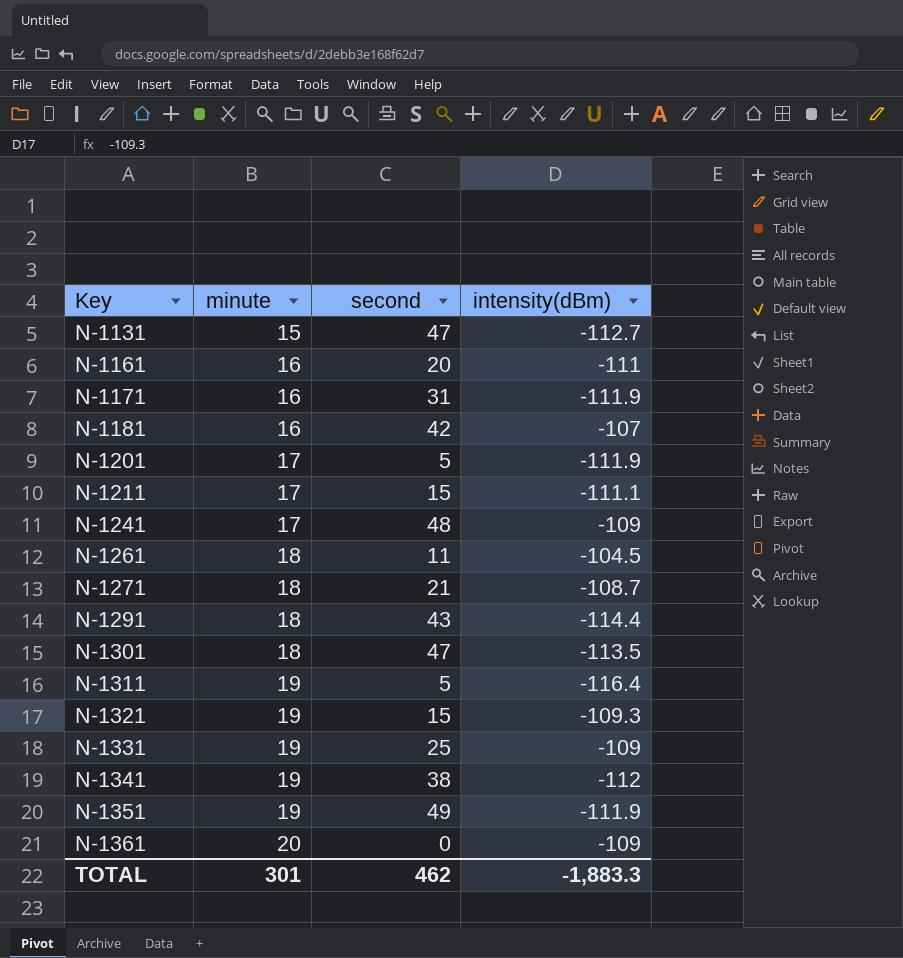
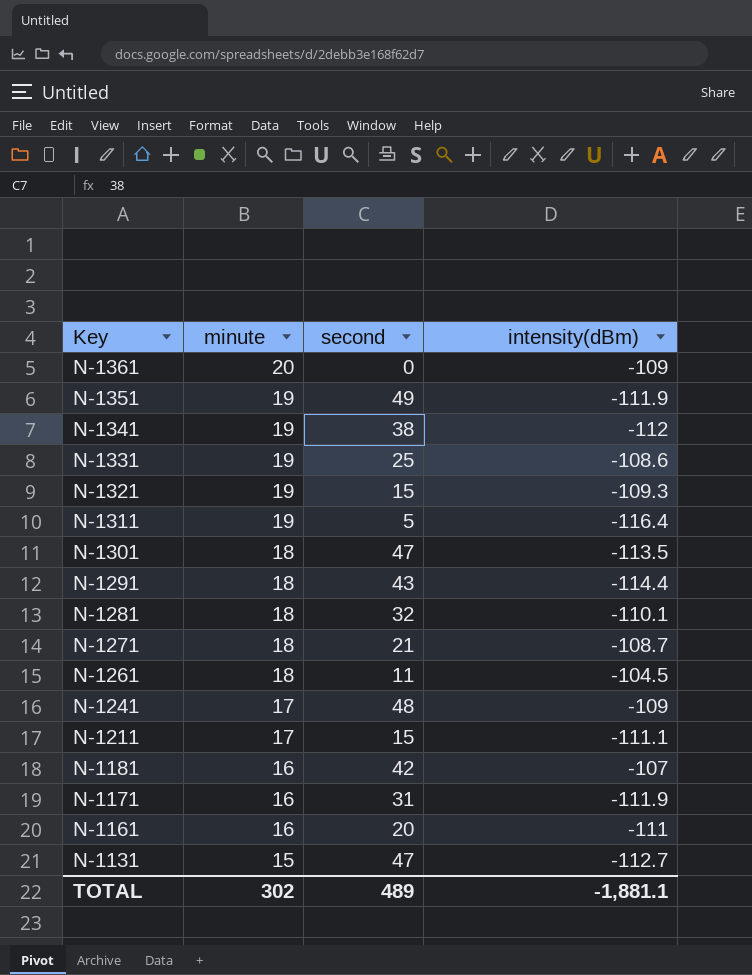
row order: Key ascending -> Key descending
row N-1201: 17 | 5 | -111.9 -> none
N-1331 | intensity(dBm): -109 -> -108.6
row N-1281: none -> 18 | 32 | -110.1
TOTAL | minute: 301 -> 302
TOTAL | second: 462 -> 489
TOTAL | intensity(dBm): -1,883.3 -> -1,881.1

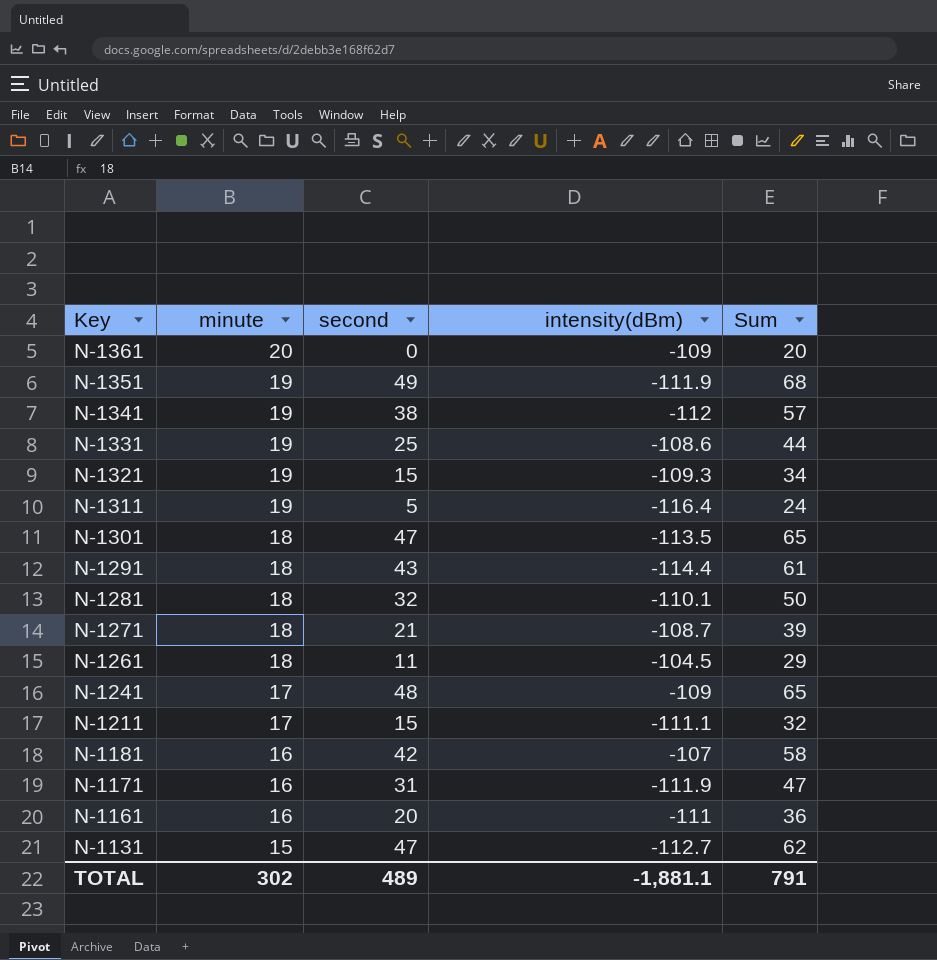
column Sum | formula: none -> [minute] + [second]

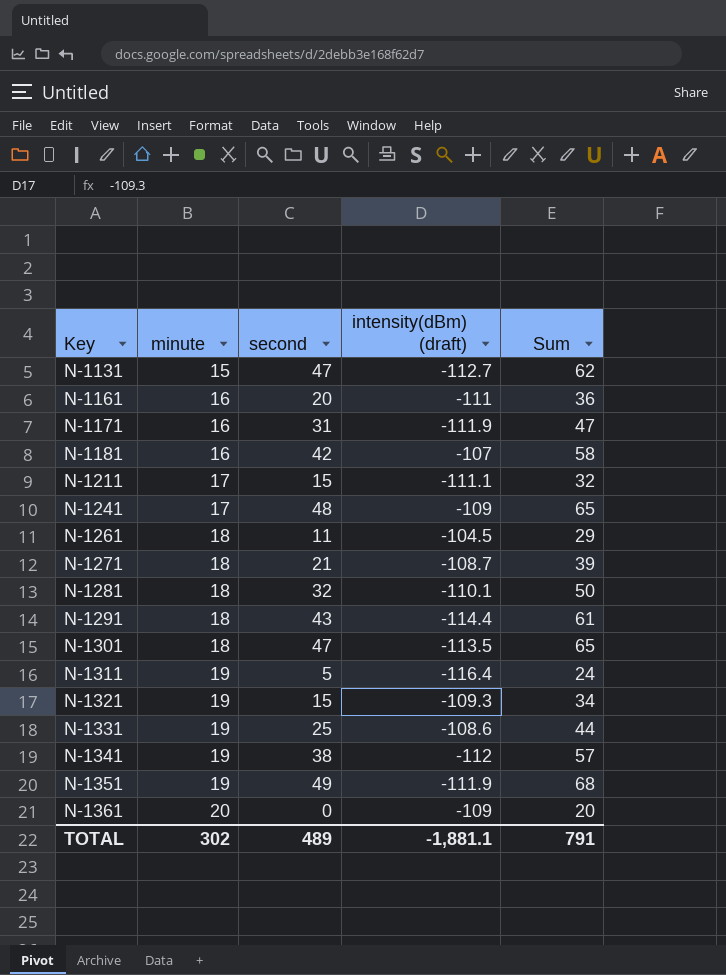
row order: Key descending -> Key ascending
column name: intensity(dBm) -> intensity(dBm) (draft)

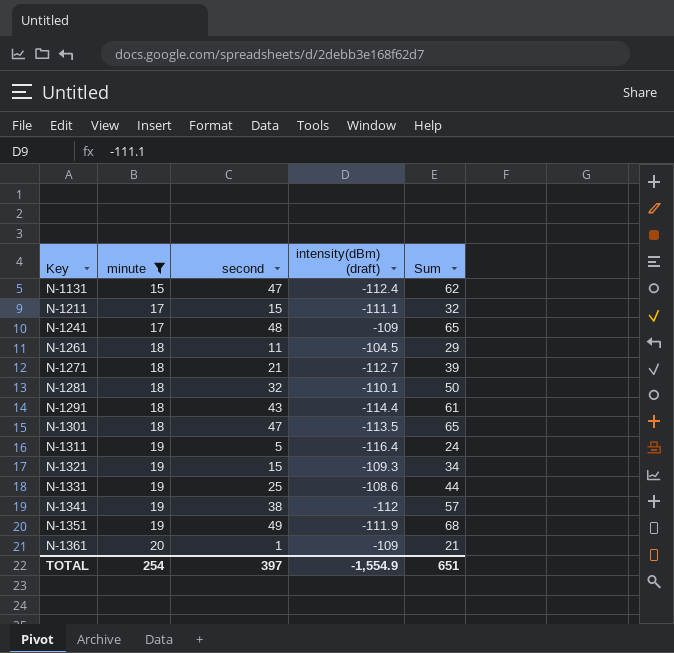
filter: none -> minute != 16
N-1131 | intensity(dBm) (draft): -112.7 -> -112.4
N-1271 | intensity(dBm) (draft): -108.7 -> -112.7
N-1361 | second: 0 -> 1
N-1361 | Sum: 20 -> 21
TOTAL | minute: 302 -> 254
TOTAL | second: 489 -> 397
TOTAL | intensity(dBm) (draft): -1,881.1 -> -1,554.9
TOTAL | Sum: 791 -> 651

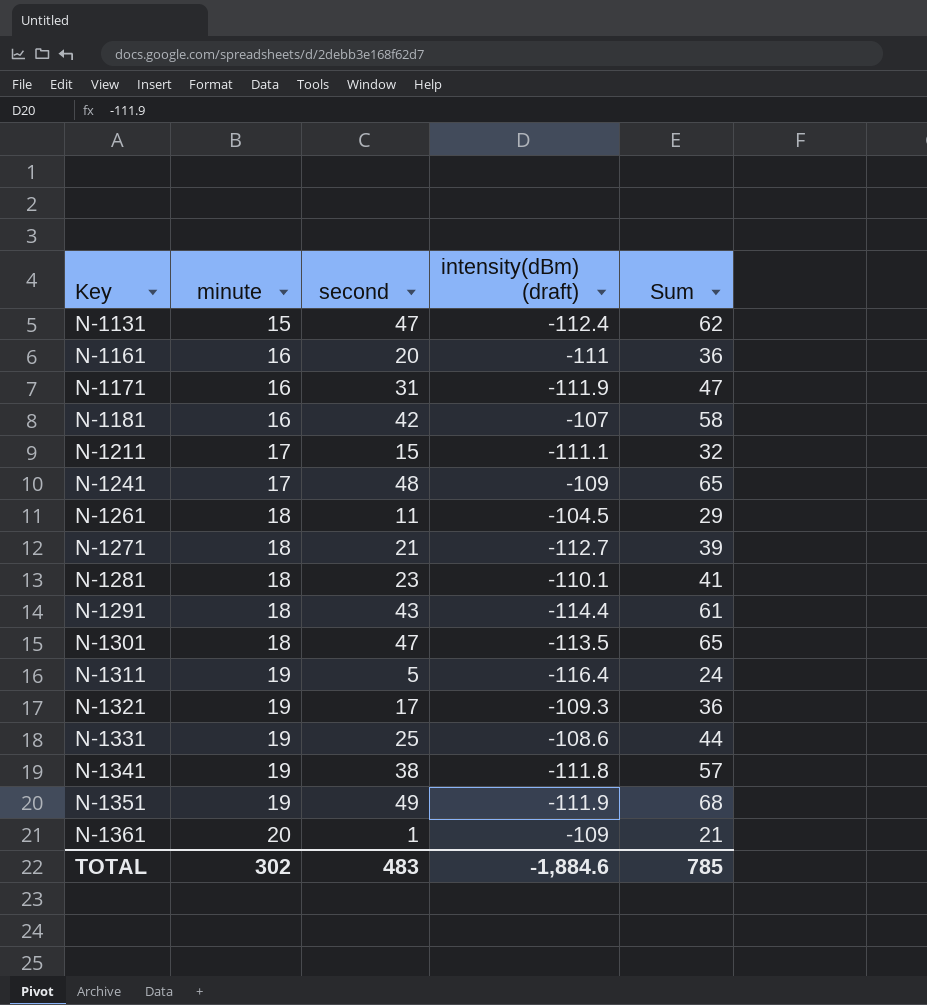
filter: minute != 16 -> none
N-1281 | second: 32 -> 23
N-1281 | Sum: 50 -> 41
N-1321 | second: 15 -> 17
N-1321 | Sum: 34 -> 36
N-1341 | intensity(dBm) (draft): -112 -> -111.8
TOTAL | minute: 254 -> 302
TOTAL | second: 397 -> 483
TOTAL | intensity(dBm) (draft): -1,554.9 -> -1,884.6
TOTAL | Sum: 651 -> 785

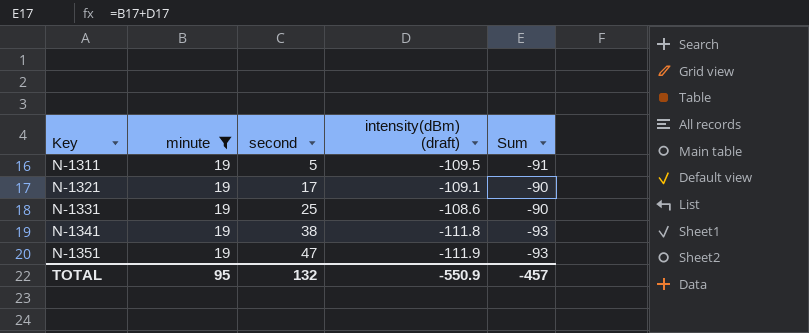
filter: none -> minute = 19
column Sum | formula: [minute] + [second] -> [minute] + [intensity(dBm) (draft)]
N-1311 | intensity(dBm) (draft): -116.4 -> -109.5
N-1321 | intensity(dBm) (draft): -109.3 -> -109.1
N-1351 | second: 49 -> 47
TOTAL | minute: 302 -> 95
TOTAL | second: 483 -> 132
TOTAL | intensity(dBm) (draft): -1,884.6 -> -550.9
TOTAL | Sum: 785 -> -457

